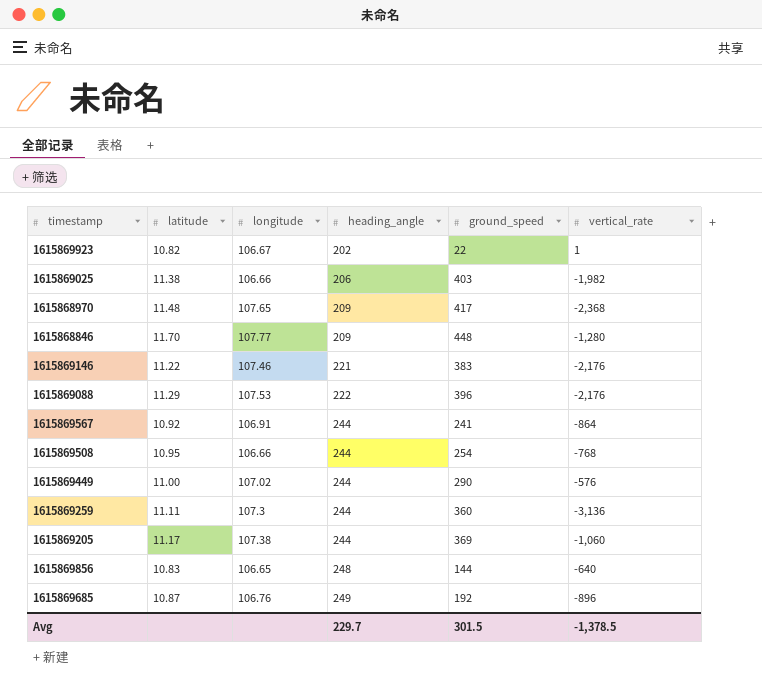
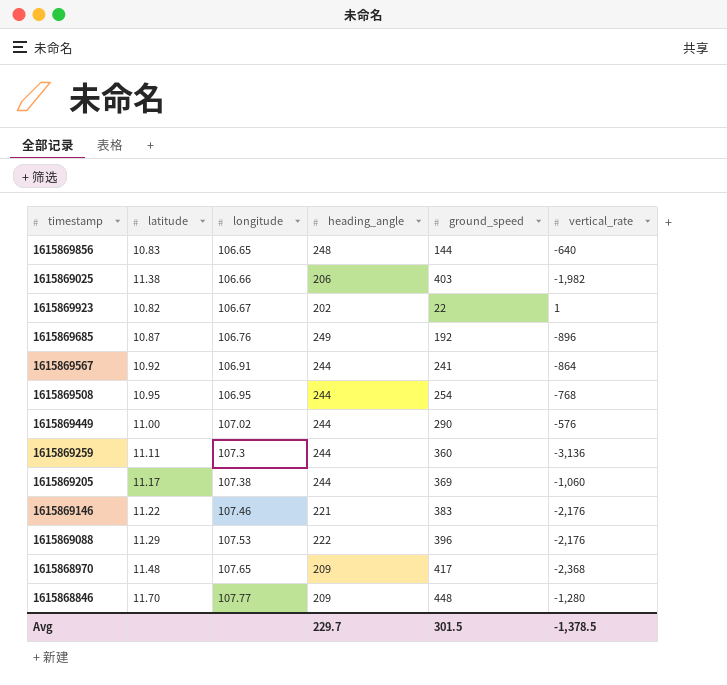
row order: heading_angle ascending -> longitude ascending
1615869508 | longitude: 106.66 -> 106.95

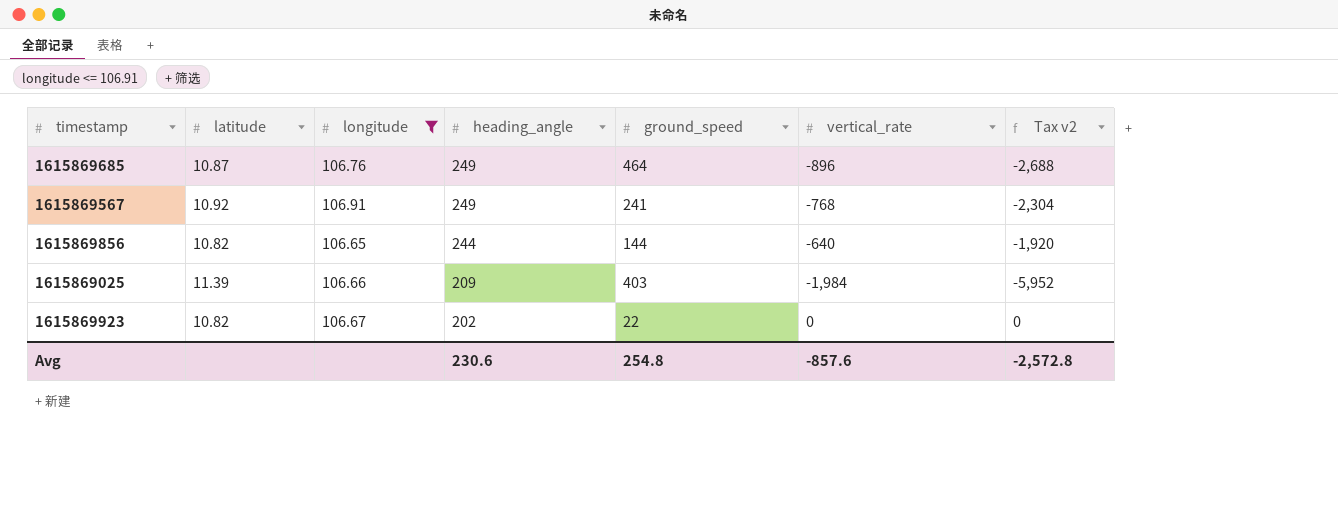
filter: none -> longitude <= 106.91
row order: longitude ascending -> heading_angle descending
column Tax v2 | formula: none -> [vertical_rate] * 3
1615869685 | ground_speed: 192 -> 464
1615869567 | heading_angle: 244 -> 249
1615869567 | vertical_rate: -864 -> -768
1615869856 | latitude: 10.83 -> 10.82
1615869856 | heading_angle: 248 -> 244
1615869025 | latitude: 11.38 -> 11.39
1615869025 | heading_angle: 206 -> 209
1615869025 | vertical_rate: -1,982 -> -1,984
1615869923 | vertical_rate: 1 -> 0
Avg | heading_angle: 229.7 -> 230.6
Avg | ground_speed: 301.5 -> 254.8
Avg | vertical_rate: -1,378.5 -> -857.6

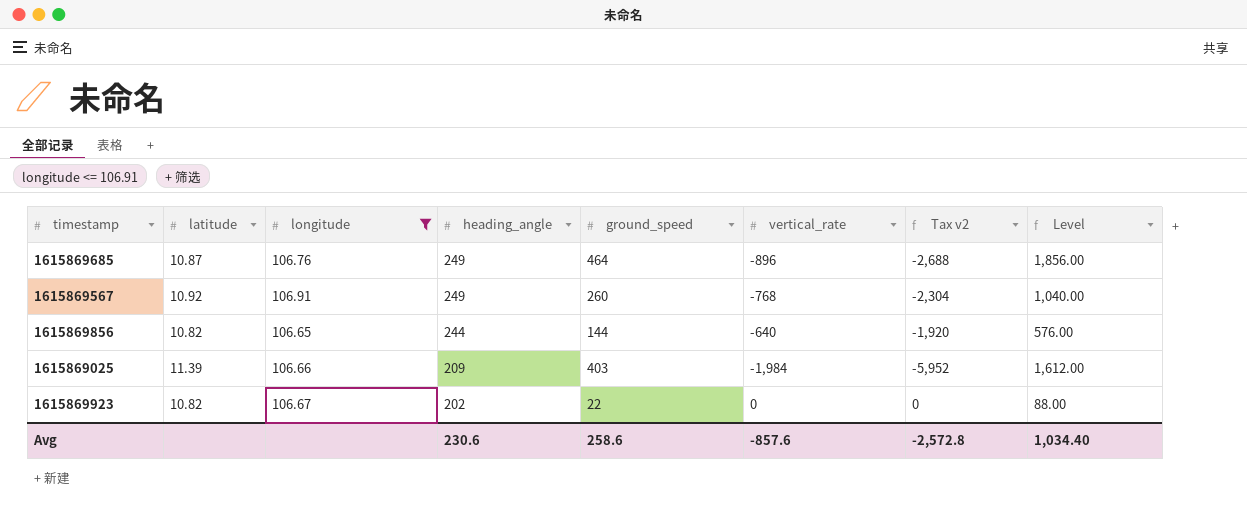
column Level | formula: none -> [ground_speed] * 4
1615869567 | ground_speed: 241 -> 260
Avg | ground_speed: 254.8 -> 258.6

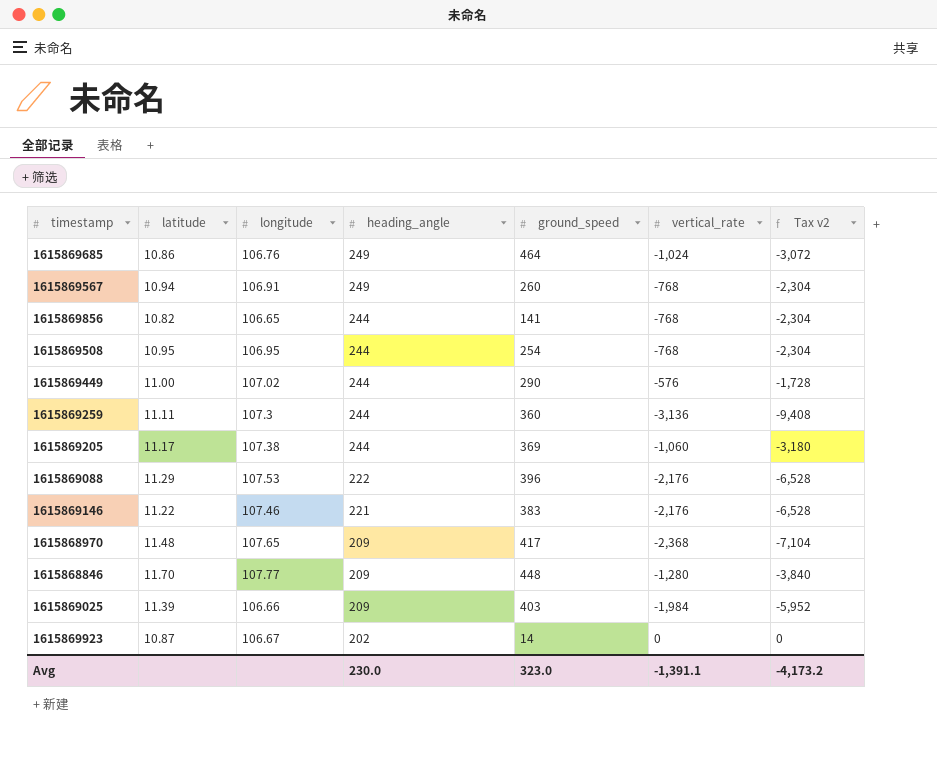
filter: longitude <= 106.91 -> none
column Level | formula: [ground_speed] * 4 -> none
1615869685 | latitude: 10.87 -> 10.86
1615869685 | vertical_rate: -896 -> -1,024
1615869685 | Tax v2: -2,688 -> -3,072
1615869567 | latitude: 10.92 -> 10.94
1615869856 | ground_speed: 144 -> 141
1615869856 | vertical_rate: -640 -> -768
1615869856 | Tax v2: -1,920 -> -2,304
1615869923 | latitude: 10.82 -> 10.87
1615869923 | ground_speed: 22 -> 14
Avg | heading_angle: 230.6 -> 230.0
Avg | ground_speed: 258.6 -> 323.0
Avg | vertical_rate: -857.6 -> -1,391.1
Avg | Tax v2: -2,572.8 -> -4,173.2

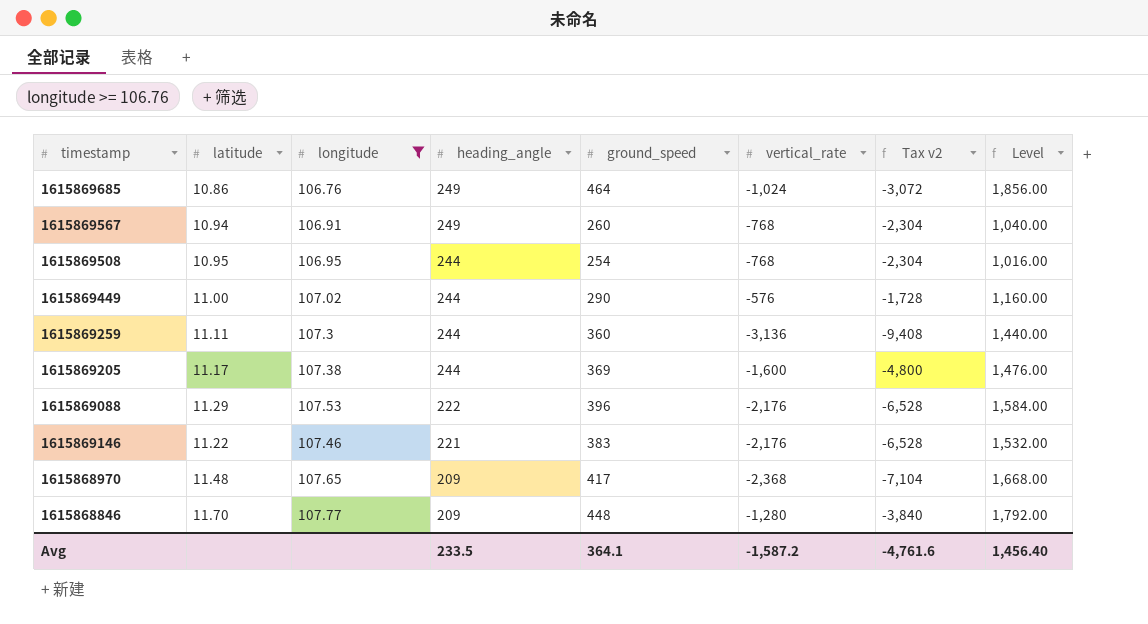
filter: none -> longitude >= 106.76
column Level | formula: none -> [ground_speed] * 4
1615869205 | vertical_rate: -1,060 -> -1,600
1615869205 | Tax v2: -3,180 -> -4,800
Avg | heading_angle: 230.0 -> 233.5
Avg | ground_speed: 323.0 -> 364.1
Avg | vertical_rate: -1,391.1 -> -1,587.2
Avg | Tax v2: -4,173.2 -> -4,761.6

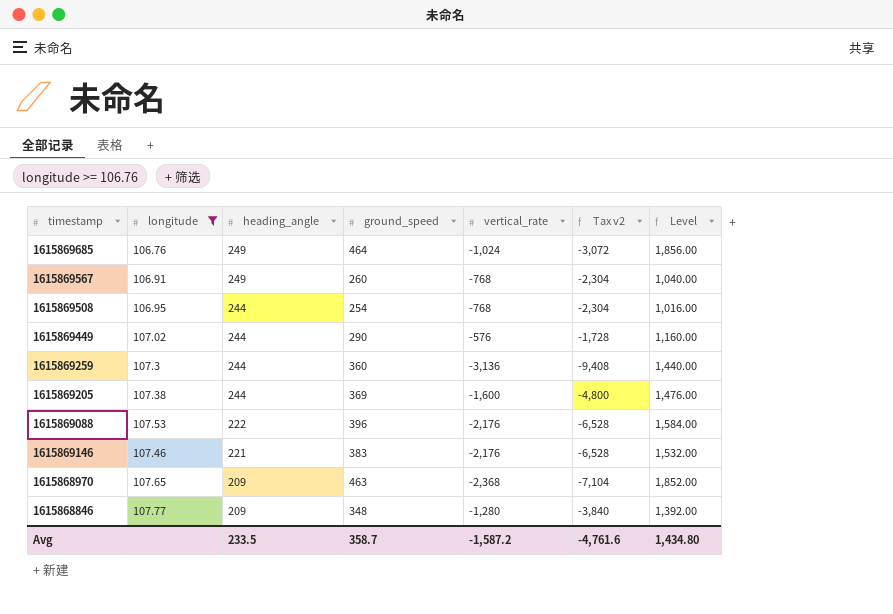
column latitude | position: 2 -> none
1615868970 | ground_speed: 417 -> 463
1615868970 | Level: 1,668.00 -> 1,852.00
1615868846 | ground_speed: 448 -> 348
1615868846 | Level: 1,792.00 -> 1,392.00
Avg | ground_speed: 364.1 -> 358.7
Avg | Level: 1,456.40 -> 1,434.80

